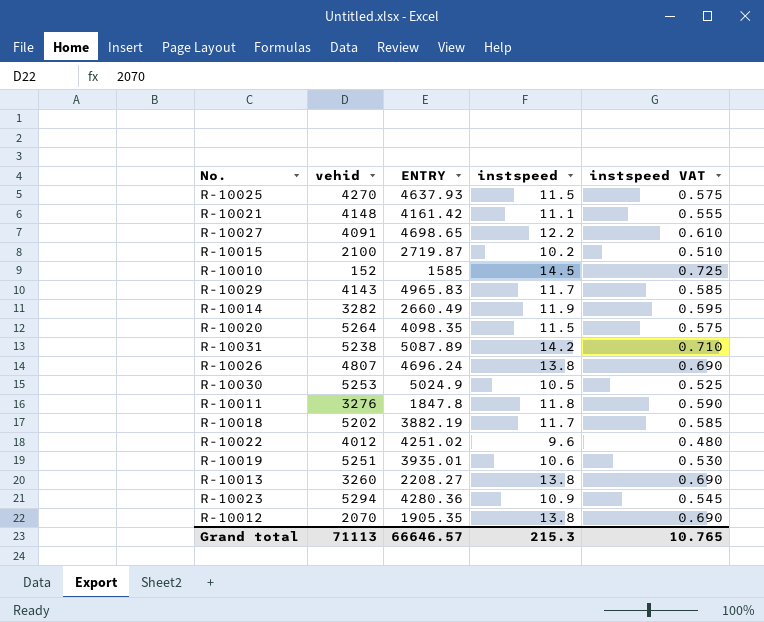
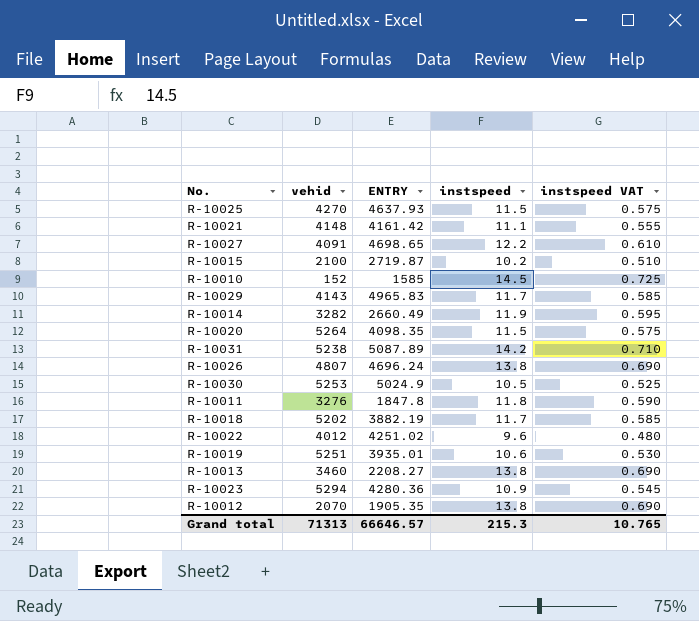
R-10013 | vehid: 3260 -> 3460
Grand total | vehid: 71113 -> 71313

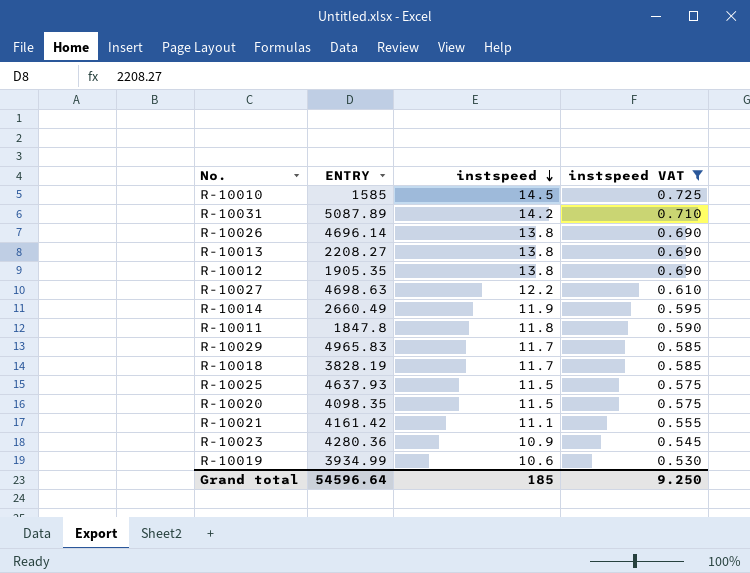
filter: none -> instspeed VAT >= 0.530
row order: none -> instspeed descending
column vehid | position: 2 -> none
R-10026 | ENTRY: 4696.24 -> 4696.14
R-10027 | ENTRY: 4698.65 -> 4698.63
R-10018 | ENTRY: 3882.19 -> 3828.19
R-10019 | ENTRY: 3935.01 -> 3934.99
Grand total | ENTRY: 66646.57 -> 54596.64
Grand total | instspeed: 215.3 -> 185
Grand total | instspeed VAT: 10.765 -> 9.250

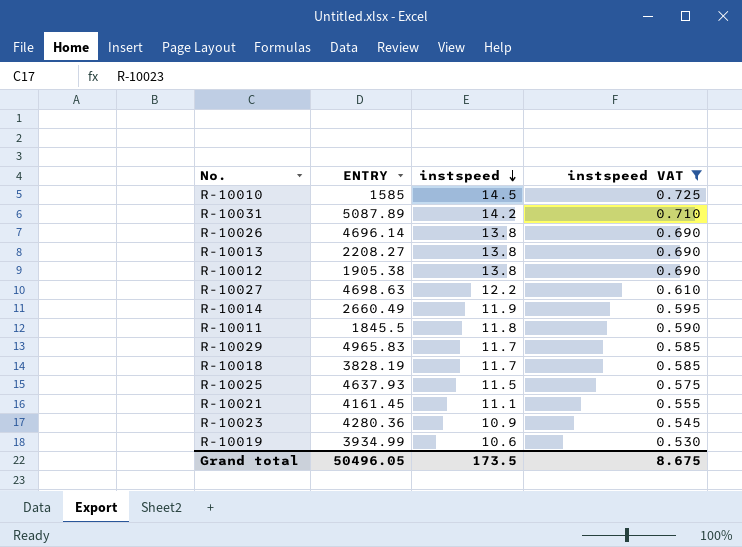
row R-10020: 4098.35 | 11.5 | 0.575 -> none
R-10012 | ENTRY: 1905.35 -> 1905.38
R-10011 | ENTRY: 1847.8 -> 1845.5
R-10021 | ENTRY: 4161.42 -> 4161.45
Grand total | ENTRY: 54596.64 -> 50496.05
Grand total | instspeed: 185 -> 173.5
Grand total | instspeed VAT: 9.250 -> 8.675

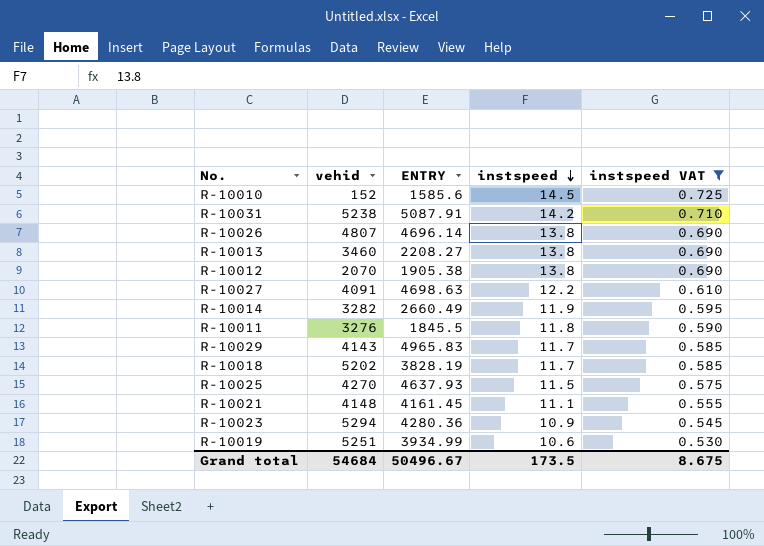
column vehid | position: none -> 2
R-10010 | ENTRY: 1585 -> 1585.6
R-10031 | ENTRY: 5087.89 -> 5087.91
Grand total | ENTRY: 50496.05 -> 50496.67

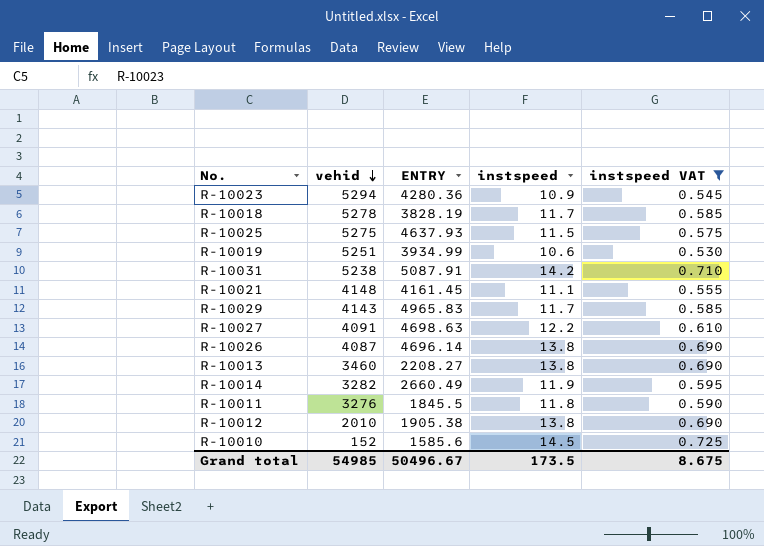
row order: instspeed descending -> vehid descending
R-10018 | vehid: 5202 -> 5278
R-10025 | vehid: 4270 -> 5275
R-10026 | vehid: 4807 -> 4087
R-10012 | vehid: 2070 -> 2010
Grand total | vehid: 54684 -> 54985

